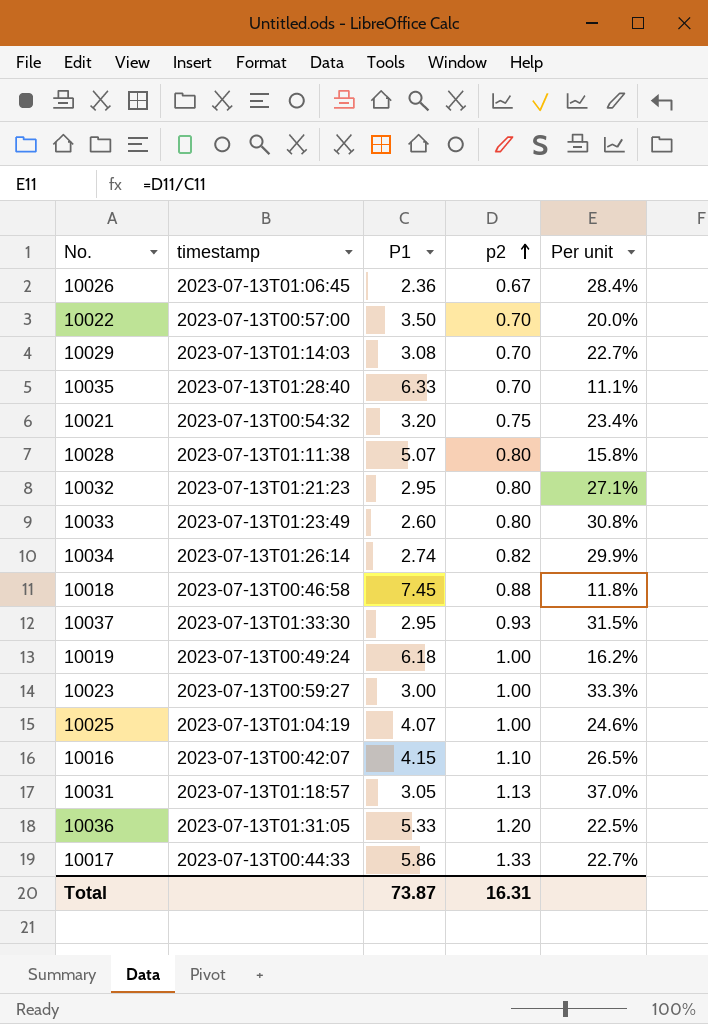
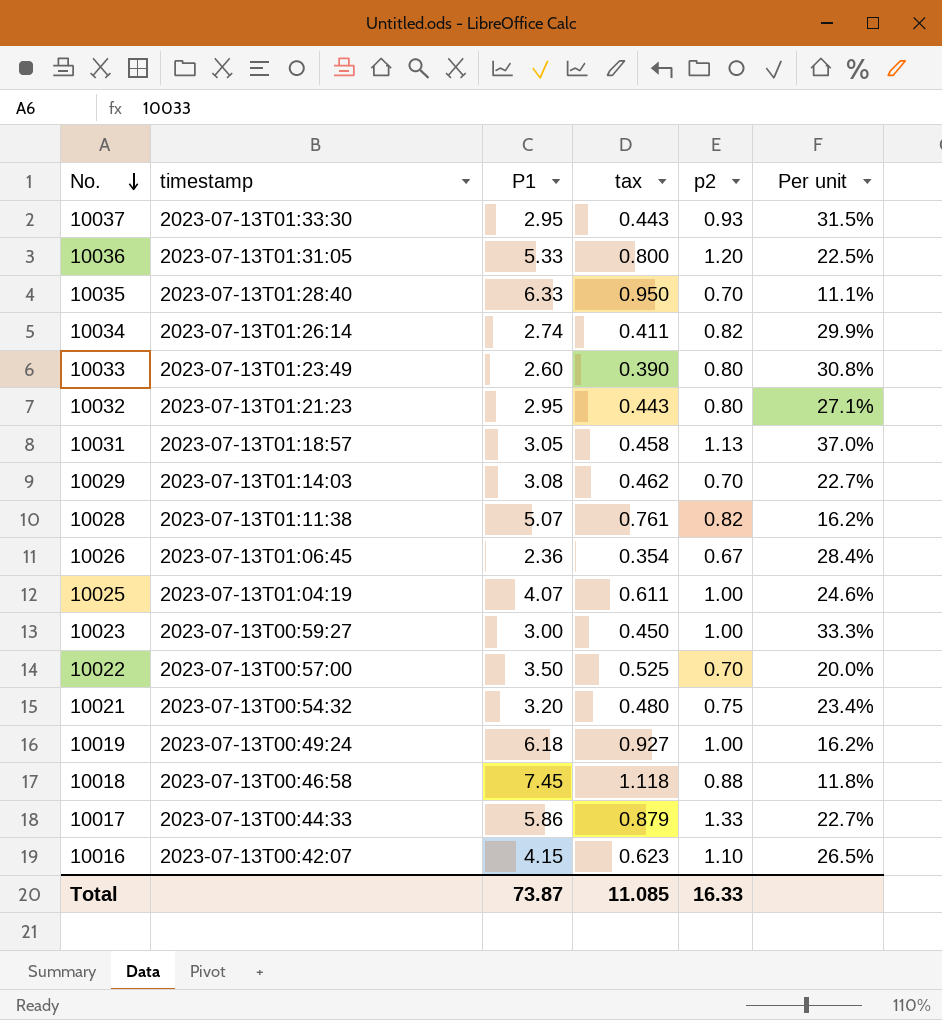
row order: p2 ascending -> No. descending
column tax | formula: none -> [P1] * 0.15
10028 | p2: 0.80 -> 0.82
10028 | Per unit: 15.8% -> 16.2%
Total | p2: 16.31 -> 16.33

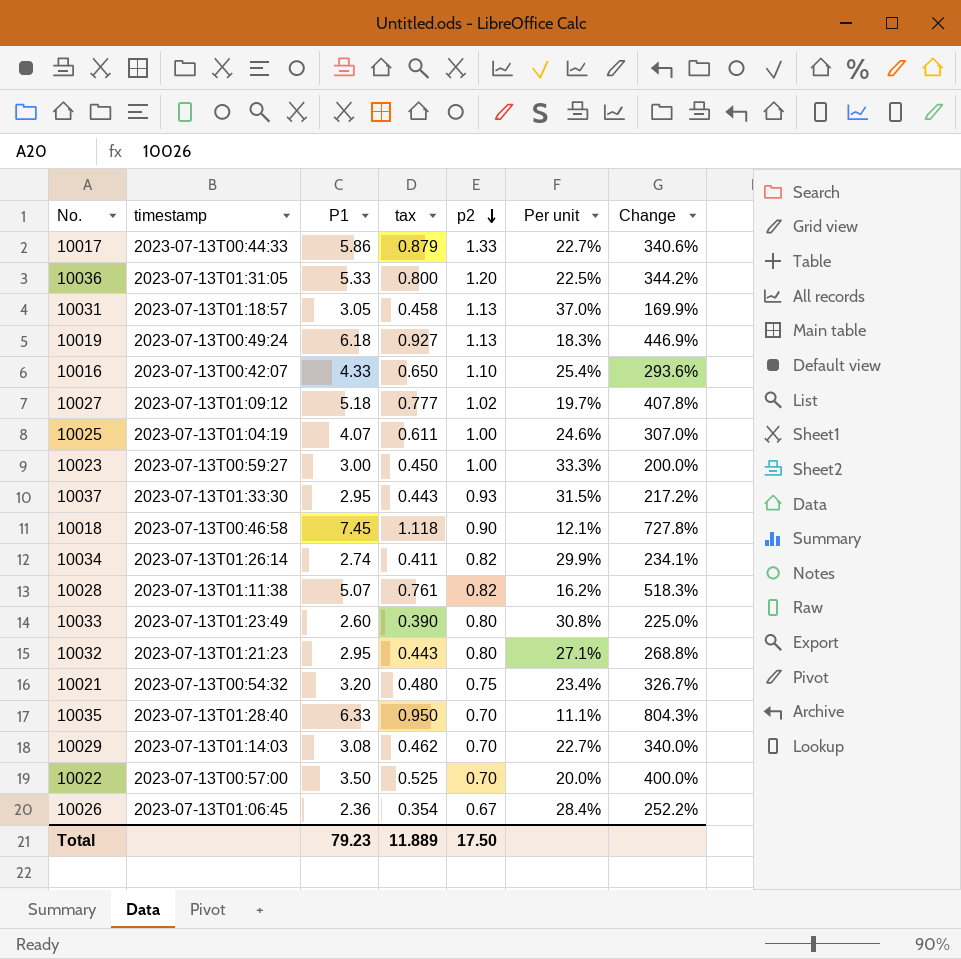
row order: No. descending -> p2 descending
column Change | formula: none -> ([P1] - [p2]) / [p2]
10019 | p2: 1.00 -> 1.13
10019 | Per unit: 16.2% -> 18.3%
10016 | P1: 4.15 -> 4.33
10016 | tax: 0.623 -> 0.650
10016 | Per unit: 26.5% -> 25.4%
row 10027: none -> 2023-07-13T01:09:12 | 5.18 | 0.777 | 1.02 | 19.7% | 407.8%
10018 | p2: 0.88 -> 0.90
10018 | Per unit: 11.8% -> 12.1%
Total | P1: 73.87 -> 79.23
Total | tax: 11.085 -> 11.889
Total | p2: 16.33 -> 17.50

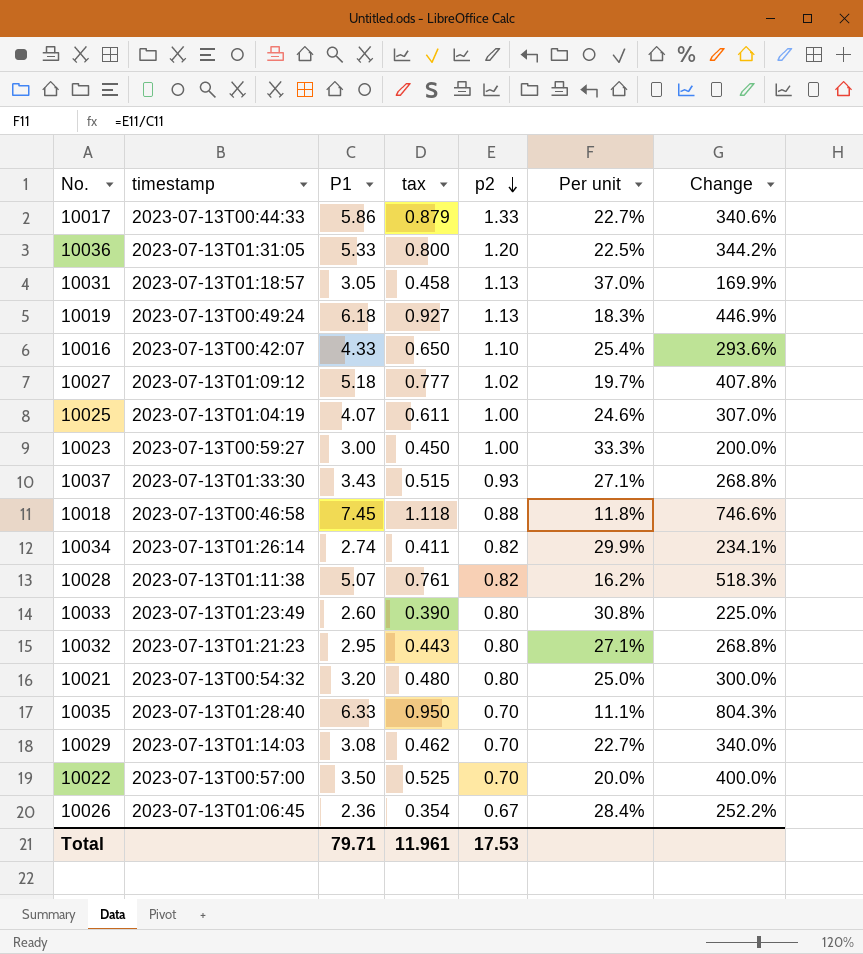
10037 | P1: 2.95 -> 3.43
10037 | tax: 0.443 -> 0.515
10037 | Per unit: 31.5% -> 27.1%
10037 | Change: 217.2% -> 268.8%
10018 | p2: 0.90 -> 0.88
10018 | Per unit: 12.1% -> 11.8%
10018 | Change: 727.8% -> 746.6%
10021 | p2: 0.75 -> 0.80
10021 | Per unit: 23.4% -> 25.0%
10021 | Change: 326.7% -> 300.0%
Total | P1: 79.23 -> 79.71
Total | tax: 11.889 -> 11.961
Total | p2: 17.50 -> 17.53

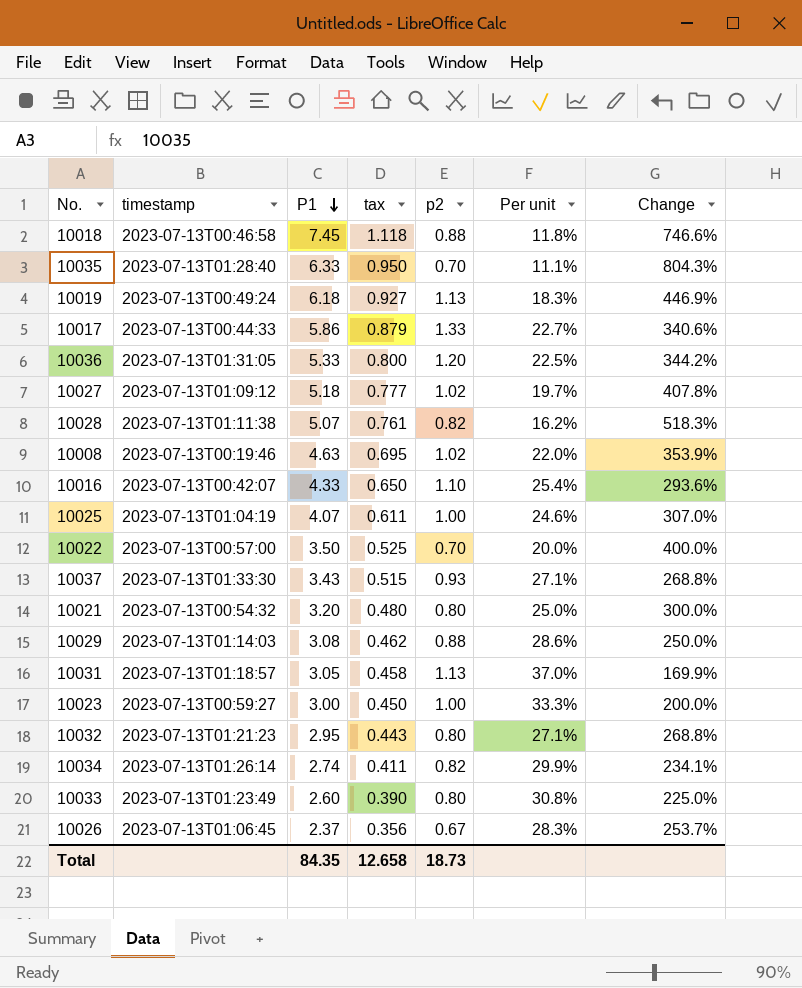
row order: p2 descending -> P1 descending
row 10008: none -> 2023-07-13T00:19:46 | 4.63 | 0.695 | 1.02 | 22.0% | 353.9%
10029 | p2: 0.70 -> 0.88
10029 | Per unit: 22.7% -> 28.6%
10029 | Change: 340.0% -> 250.0%
10026 | P1: 2.36 -> 2.37
10026 | tax: 0.354 -> 0.356
10026 | Per unit: 28.4% -> 28.3%
10026 | Change: 252.2% -> 253.7%
Total | P1: 79.71 -> 84.35
Total | tax: 11.961 -> 12.658
Total | p2: 17.53 -> 18.73

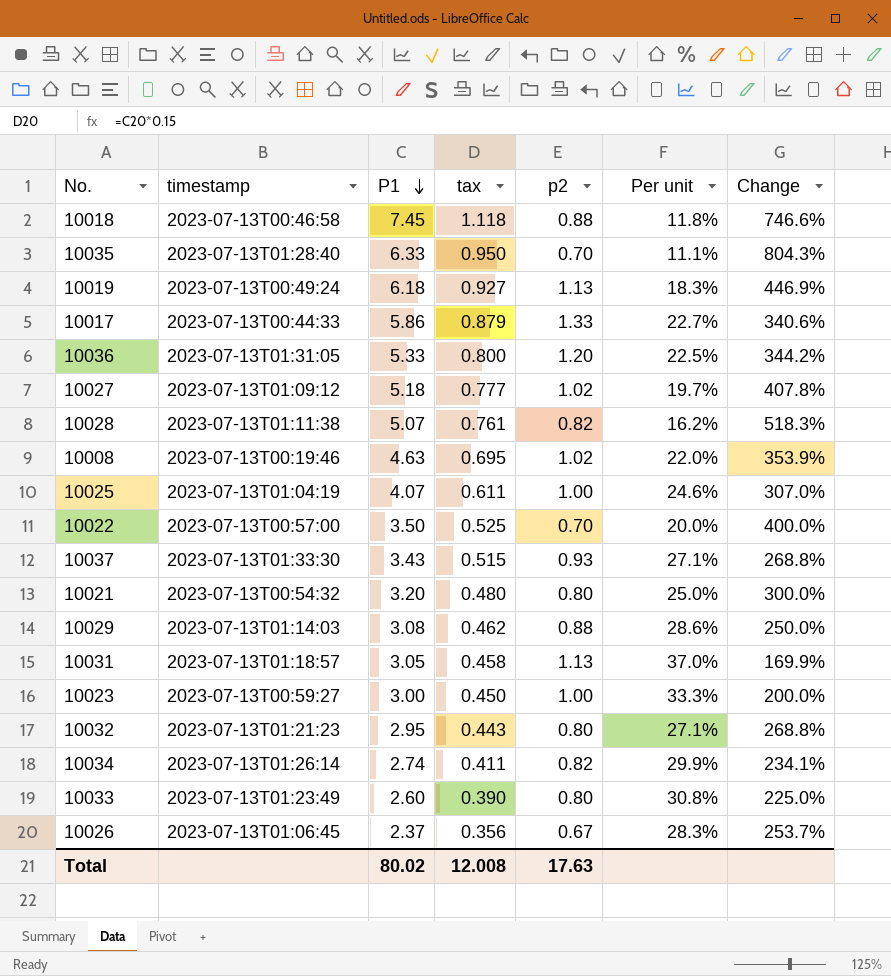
row 10016: 2023-07-13T00:42:07 | 4.33 | 0.650 | 1.10 | 25.4% | 293.6% -> none
Total | P1: 84.35 -> 80.02
Total | tax: 12.658 -> 12.008
Total | p2: 18.73 -> 17.63

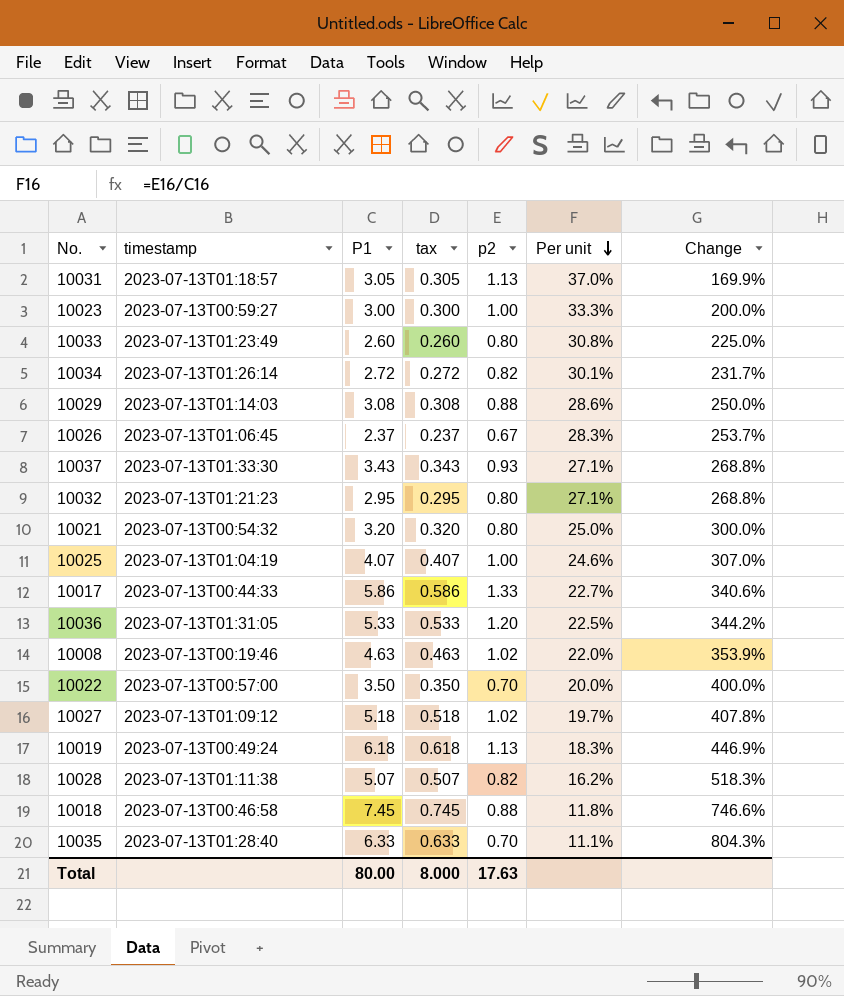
row order: P1 descending -> Per unit descending
column tax | formula: [P1] * 0.15 -> [P1] * 0.1
10034 | P1: 2.74 -> 2.72
10034 | Per unit: 29.9% -> 30.1%
10034 | Change: 234.1% -> 231.7%
Total | P1: 80.02 -> 80.00
Total | tax: 12.008 -> 8.000

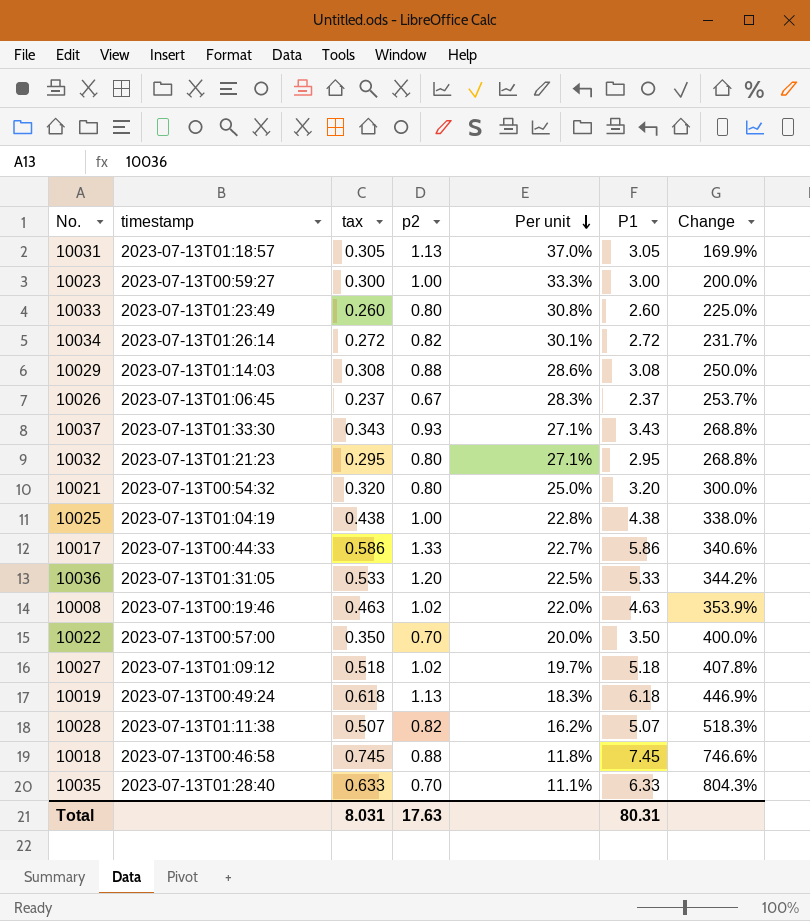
column P1 | position: 3 -> 6
10025 | tax: 0.407 -> 0.438
10025 | Per unit: 24.6% -> 22.8%
10025 | P1: 4.07 -> 4.38
10025 | Change: 307.0% -> 338.0%
Total | tax: 8.000 -> 8.031
Total | P1: 80.00 -> 80.31

